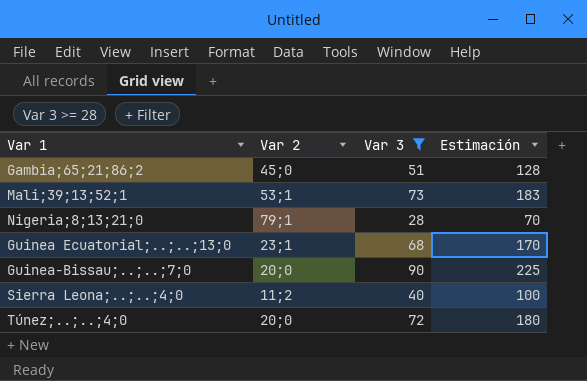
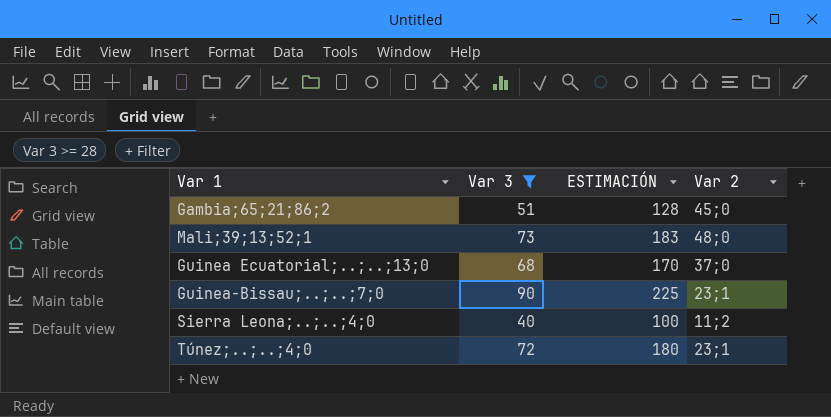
column name: Estimación -> ESTIMACIÓN
column Var 2 | position: 2 -> 4
row Nigeria;8;13;21;0: 79;1 | 28 | 70 -> none
Mali;39;13;52;1 | Var 2: 53;1 -> 48;0
Guinea Ecuatorial;..;..;13;0 | Var 2: 23;1 -> 37;0
Guinea-Bissau;..;..;7;0 | Var 2: 20;0 -> 23;1
Túnez;..;..;4;0 | Var 2: 20;0 -> 23;1

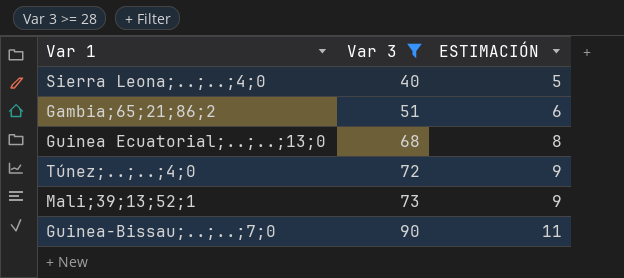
row order: none -> Var 3 ascending
column Var 2 | position: 4 -> none
column ESTIMACIÓN | formula: [Var 3] * 2,5 -> [Var 3] * 0,12

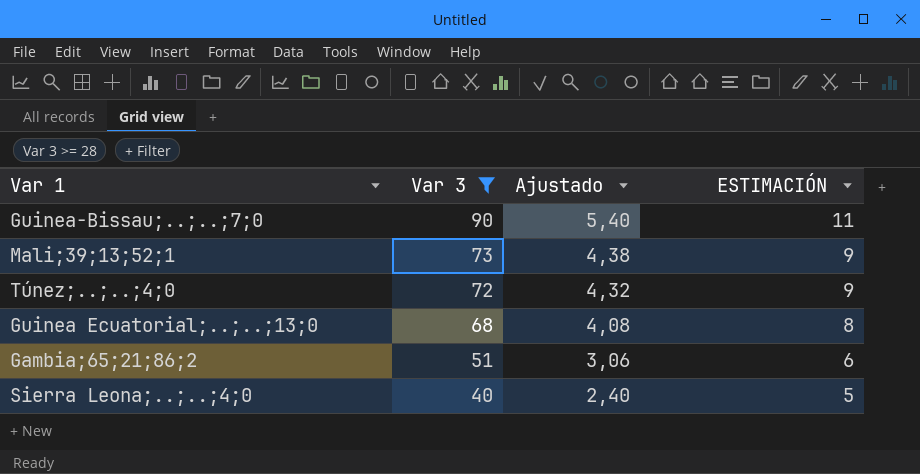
row order: Var 3 ascending -> Var 3 descending
column Ajustado | formula: none -> [Var 3] * 0,06

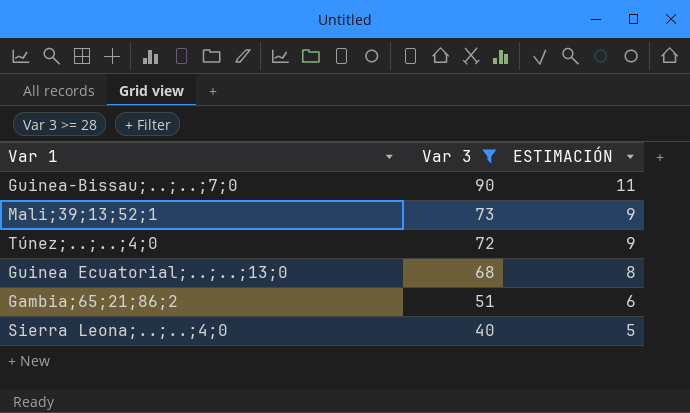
column Ajustado | formula: [Var 3] * 0,06 -> none

